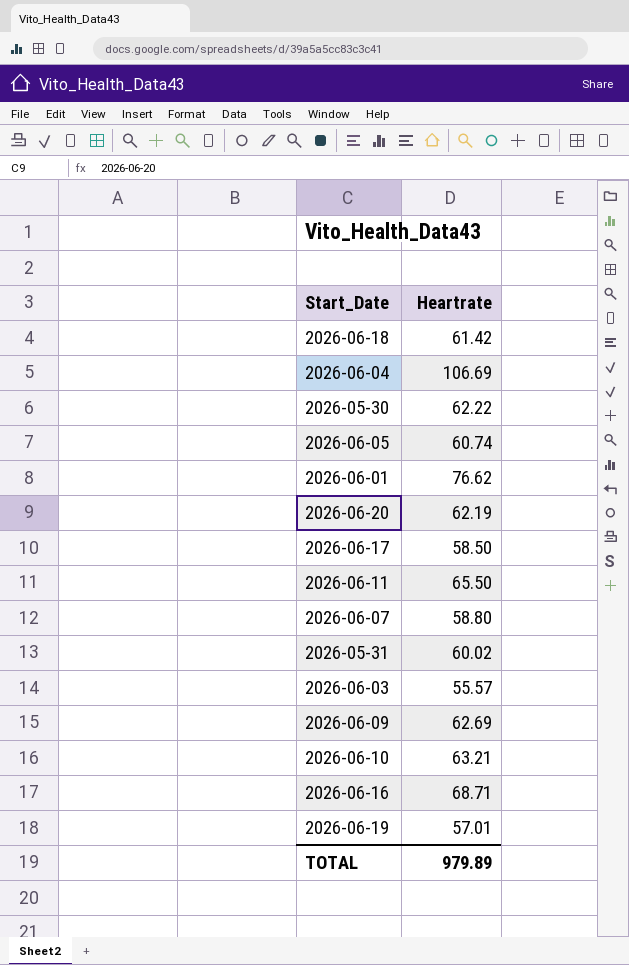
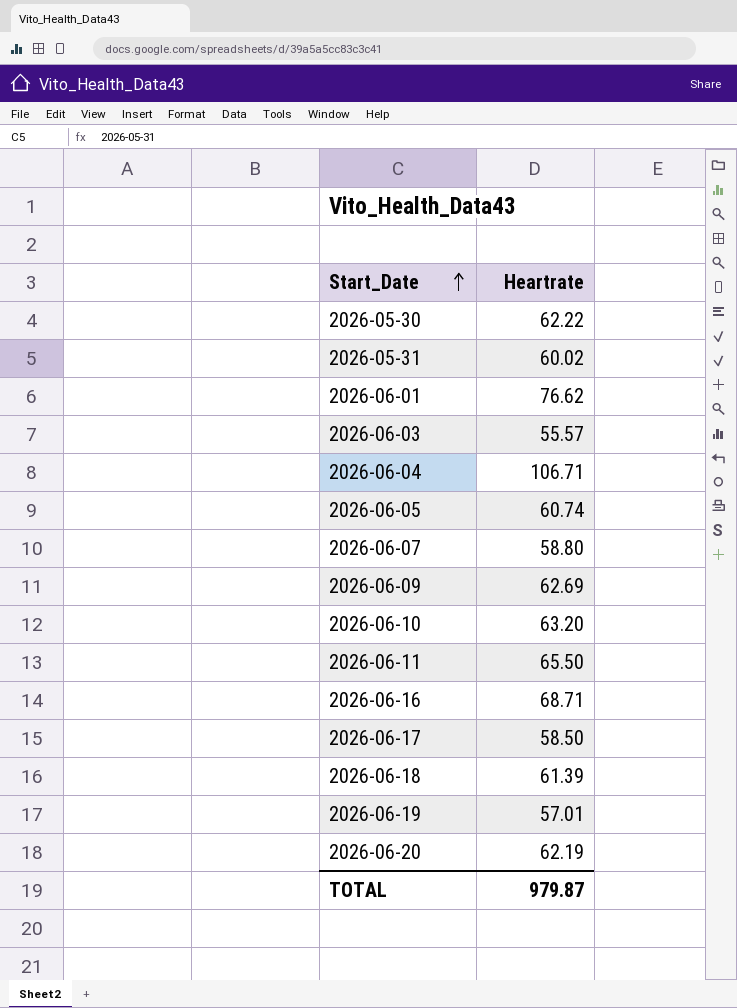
row order: none -> Start_Date ascending
2026-06-04 | Heartrate: 106.69 -> 106.71
2026-06-10 | Heartrate: 63.21 -> 63.20
2026-06-18 | Heartrate: 61.42 -> 61.39
TOTAL | Heartrate: 979.89 -> 979.87

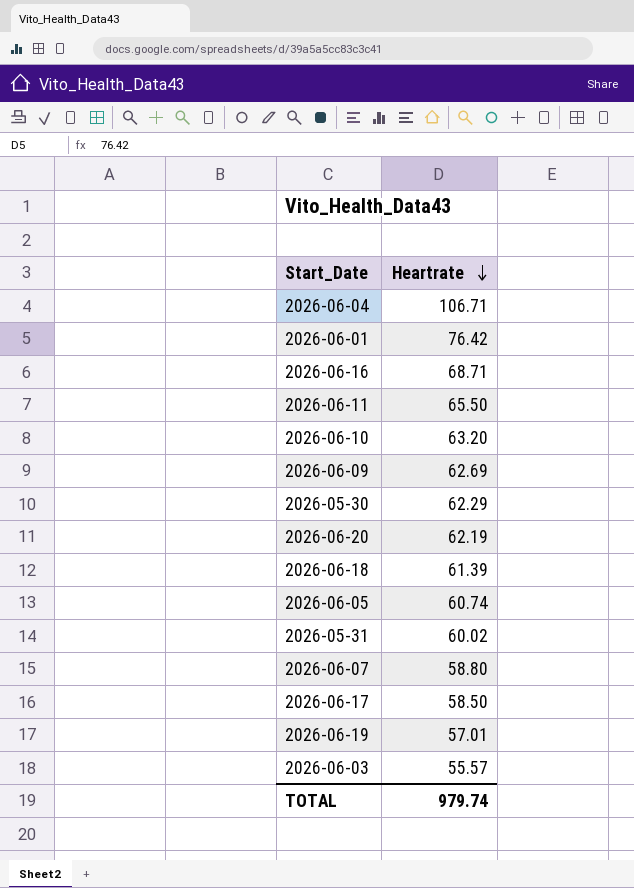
row order: Start_Date ascending -> Heartrate descending
2026-06-01 | Heartrate: 76.62 -> 76.42
2026-05-30 | Heartrate: 62.22 -> 62.29
TOTAL | Heartrate: 979.87 -> 979.74

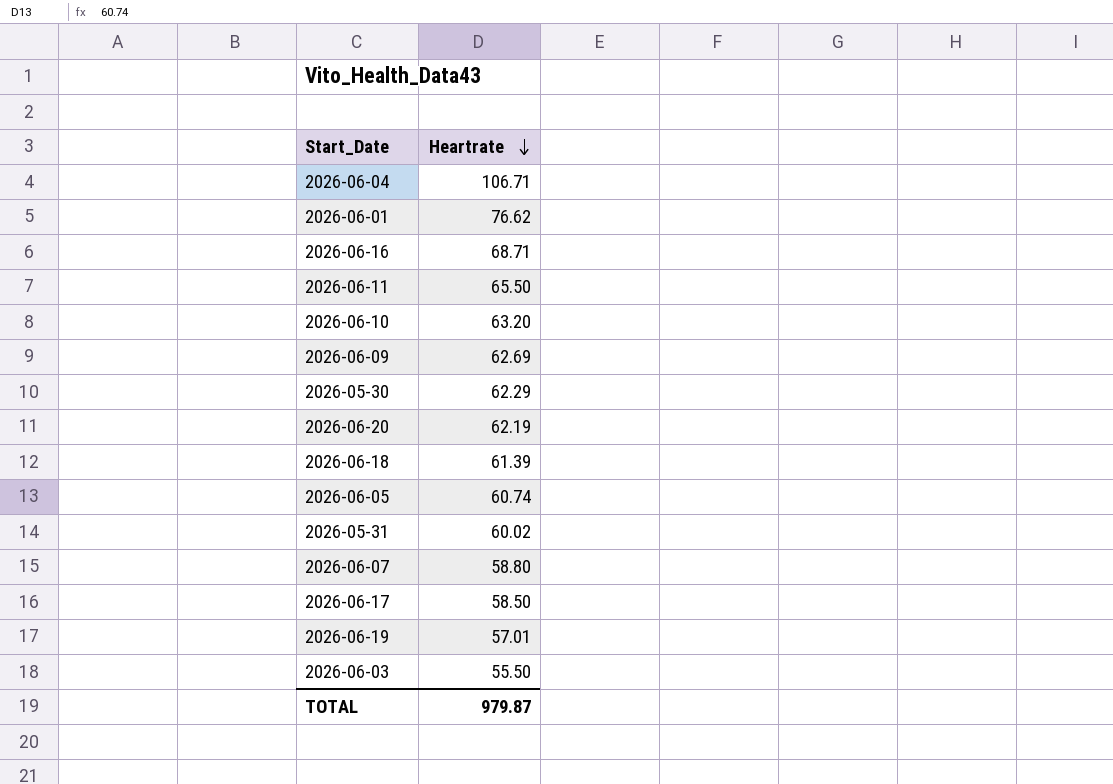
2026-06-01 | Heartrate: 76.42 -> 76.62
2026-06-03 | Heartrate: 55.57 -> 55.50
TOTAL | Heartrate: 979.74 -> 979.87

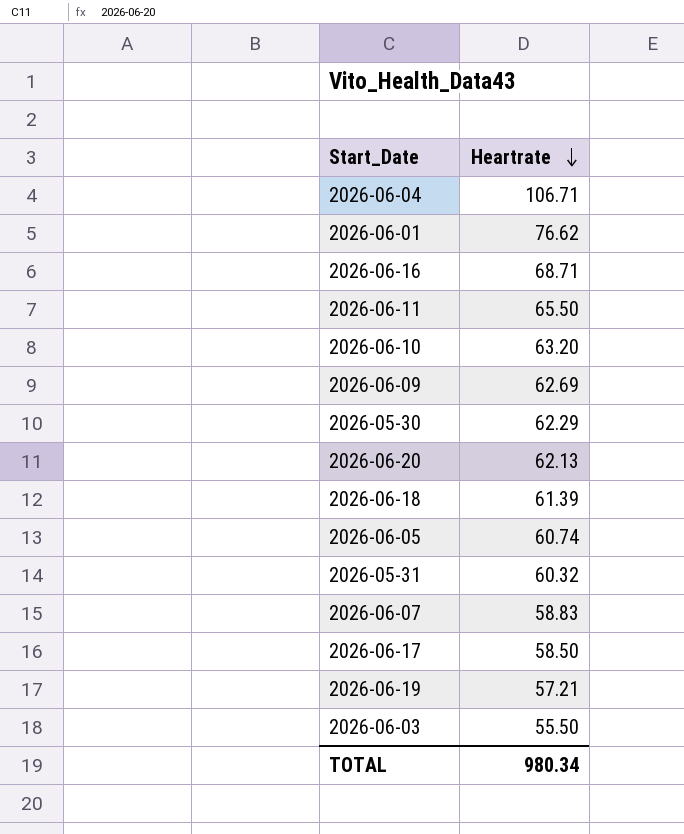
2026-06-20 | Heartrate: 62.19 -> 62.13
2026-05-31 | Heartrate: 60.02 -> 60.32
2026-06-07 | Heartrate: 58.80 -> 58.83
2026-06-19 | Heartrate: 57.01 -> 57.21
TOTAL | Heartrate: 979.87 -> 980.34

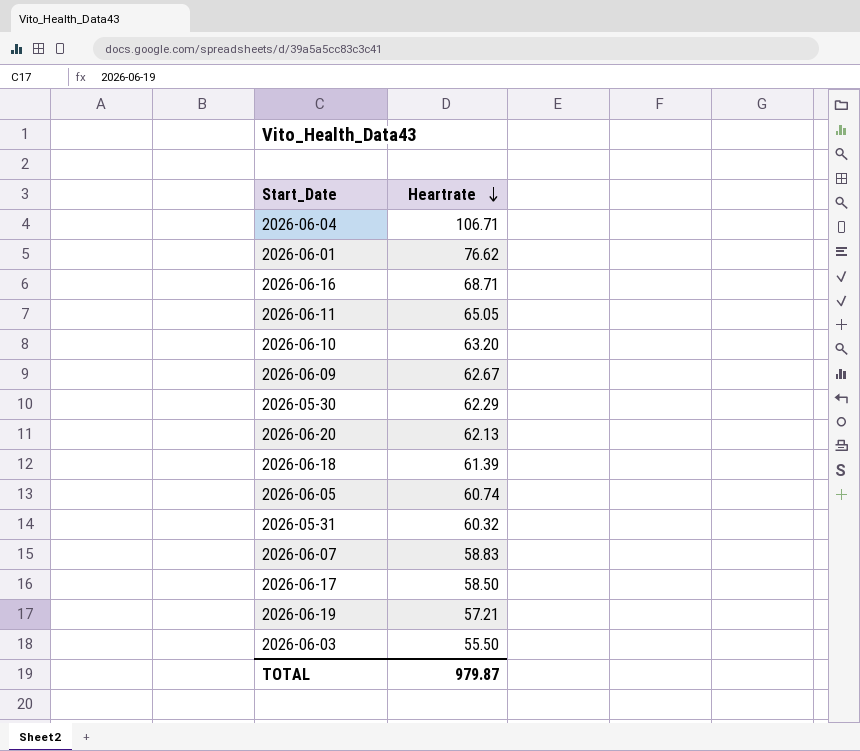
2026-06-11 | Heartrate: 65.50 -> 65.05
2026-06-09 | Heartrate: 62.69 -> 62.67
TOTAL | Heartrate: 980.34 -> 979.87

